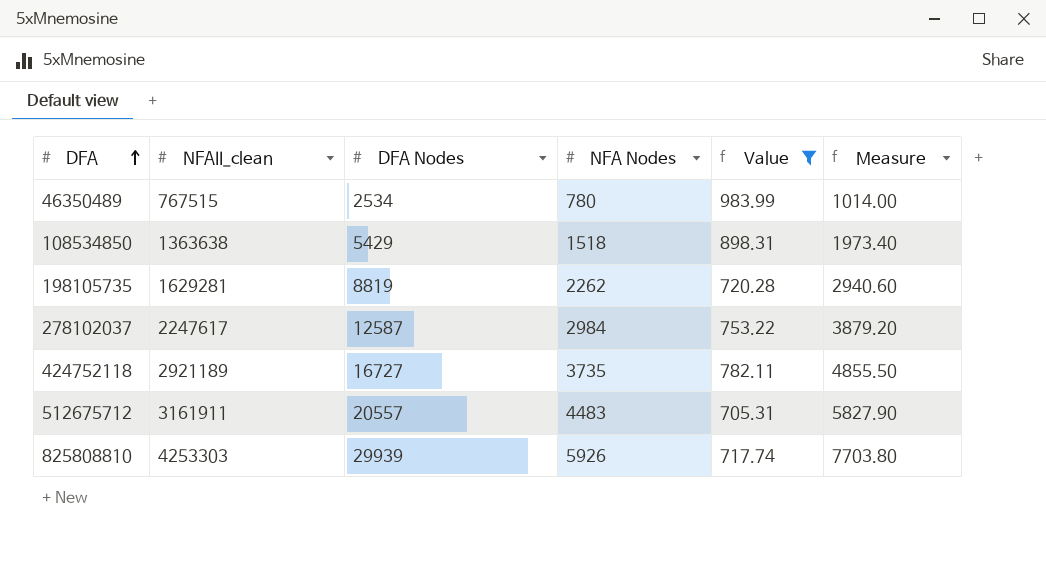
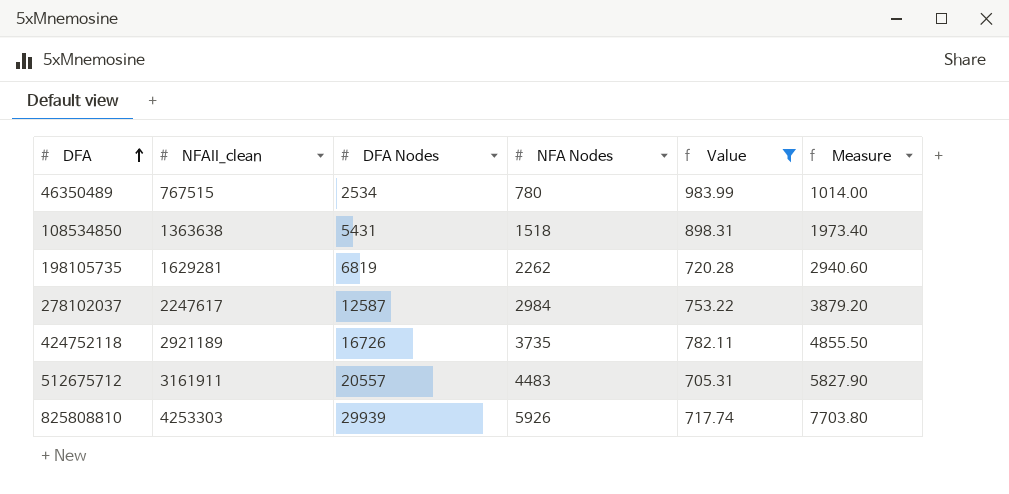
108534850 | DFA Nodes: 5429 -> 5431
198105735 | DFA Nodes: 8819 -> 6819
424752118 | DFA Nodes: 16727 -> 16726

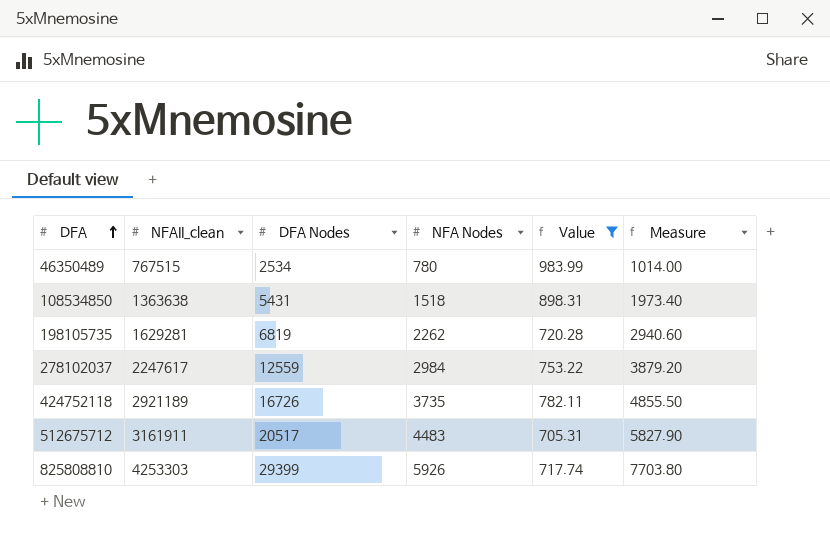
278102037 | DFA Nodes: 12587 -> 12559
512675712 | DFA Nodes: 20557 -> 20517
825808810 | DFA Nodes: 29939 -> 29399

